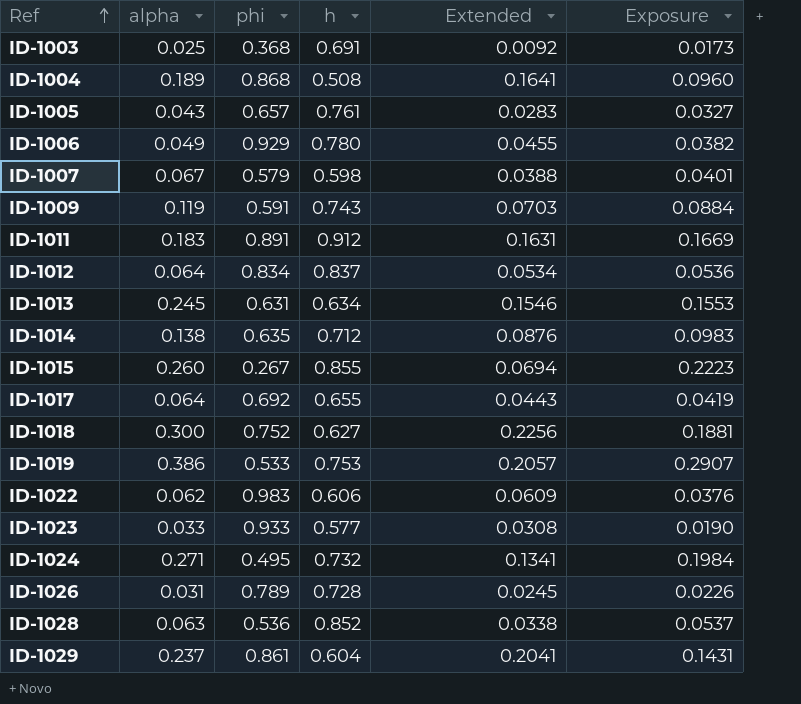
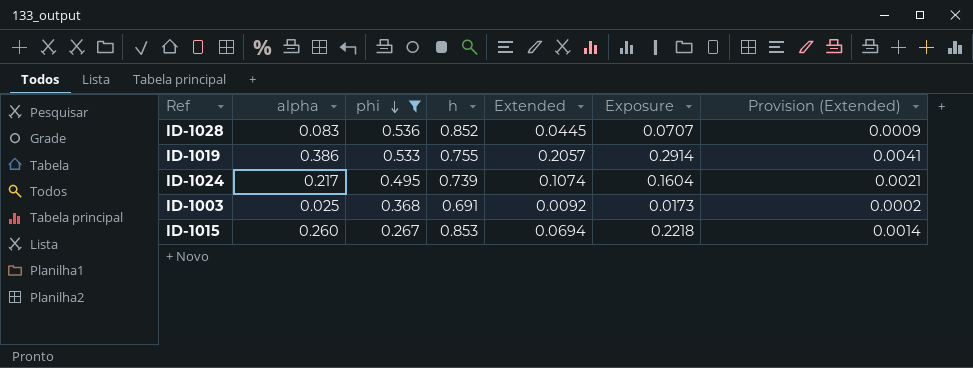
filter: none -> phi <= 0.536
row order: Ref ascending -> phi descending
column Provision (Extended) | formula: none -> [Extended] * 0.02
ID-1028 | alpha: 0.063 -> 0.083
ID-1028 | Extended: 0.0338 -> 0.0445
ID-1028 | Exposure: 0.0537 -> 0.0707
ID-1019 | h: 0.753 -> 0.755
ID-1019 | Exposure: 0.2907 -> 0.2914
ID-1024 | alpha: 0.271 -> 0.217
ID-1024 | h: 0.732 -> 0.739
ID-1024 | Extended: 0.1341 -> 0.1074
ID-1024 | Exposure: 0.1984 -> 0.1604
ID-1015 | h: 0.855 -> 0.853
ID-1015 | Exposure: 0.2223 -> 0.2218

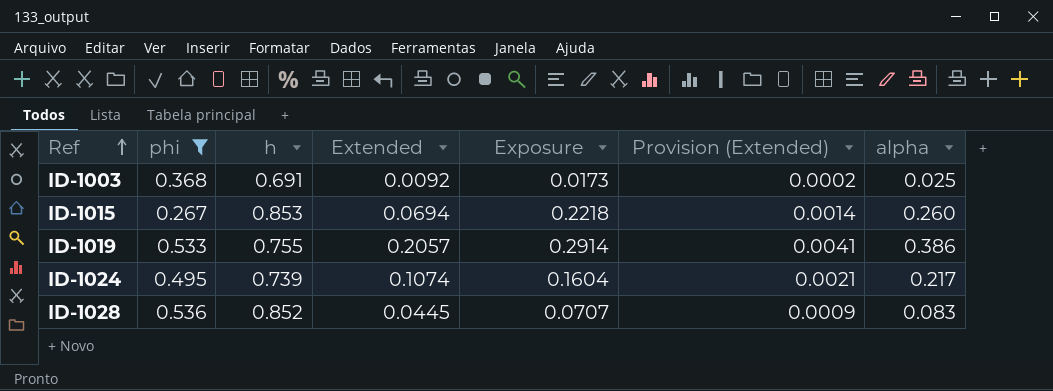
row order: phi descending -> Ref ascending
column alpha | position: 2 -> 7

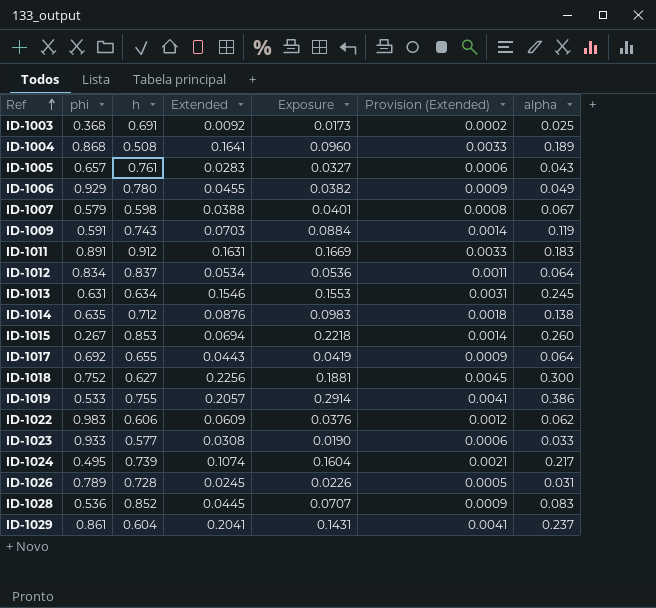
filter: phi <= 0.536 -> none

